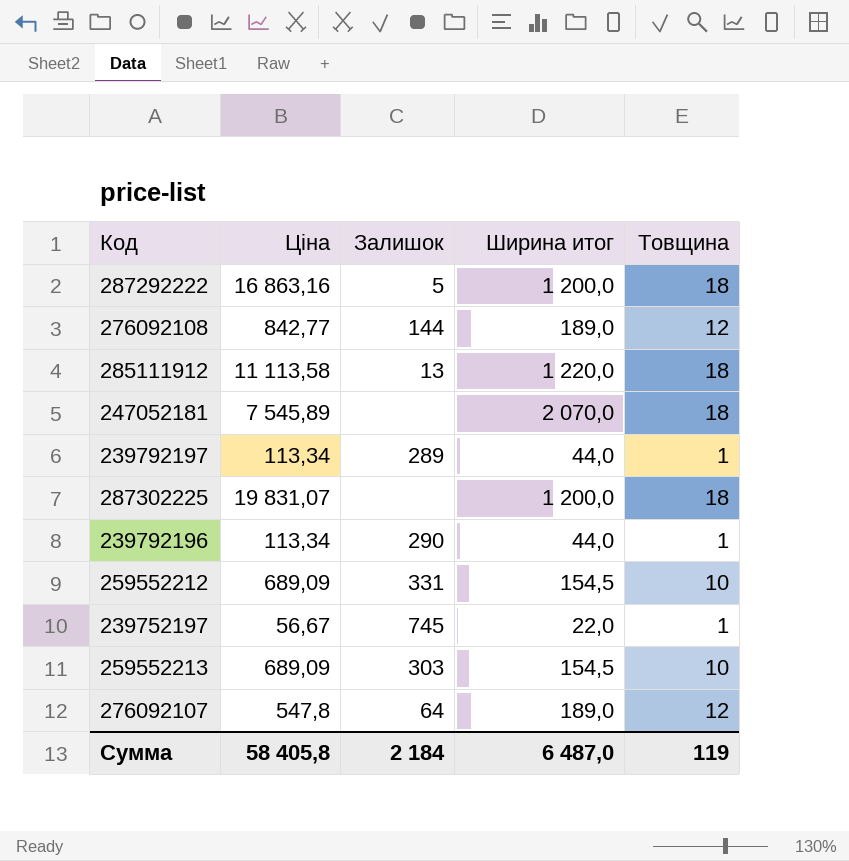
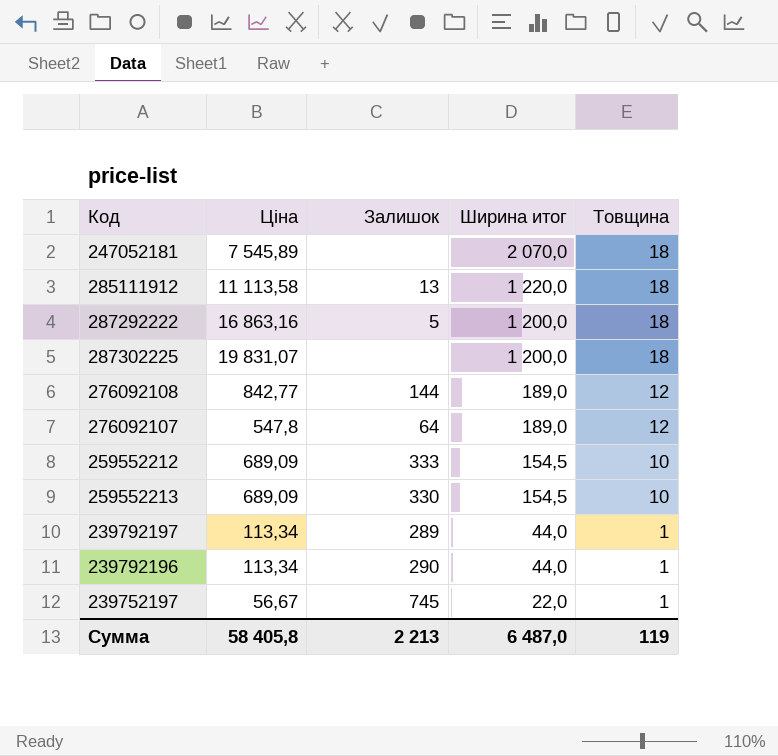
row order: none -> Ширина итог descending
259552212 | Залишок: 331 -> 333
259552213 | Залишок: 303 -> 330
Сумма | Залишок: 2 184 -> 2 213

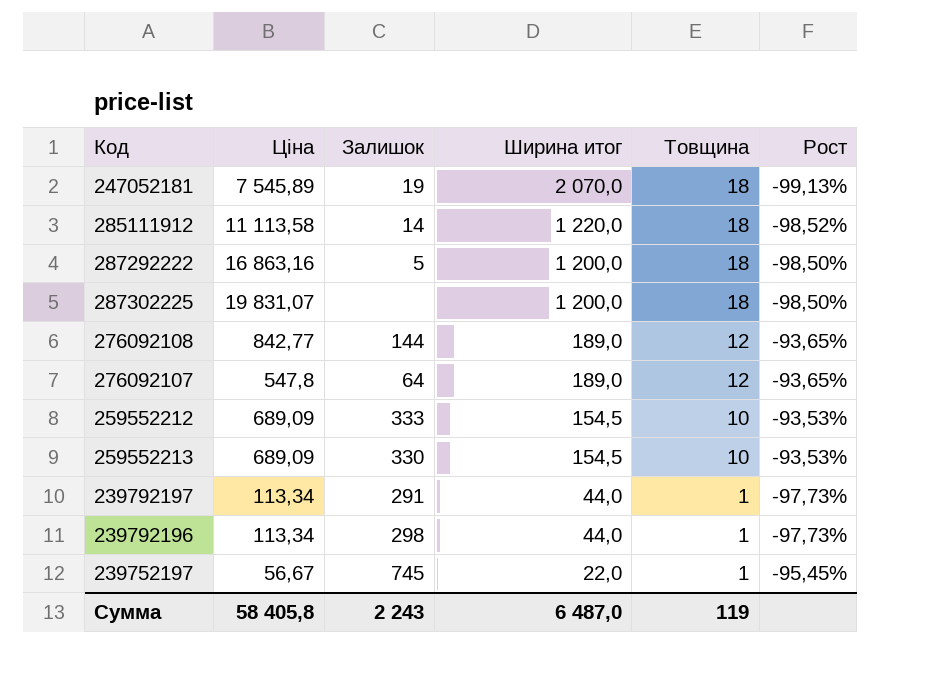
column Рост | formula: none -> ([Товщина] - [Ширина итог]) / [Ширина итог]
247052181 | Залишок: none -> 19
285111912 | Залишок: 13 -> 14
239792197 | Залишок: 289 -> 291
239792196 | Залишок: 290 -> 298
Сумма | Залишок: 2 213 -> 2 243

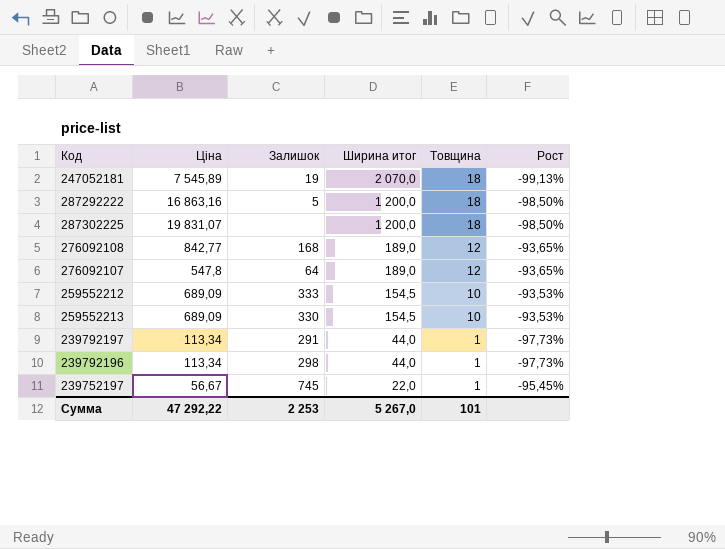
row 285111912: 11 113,58 | 14 | 1 220,0 | 18 | -98,52% -> none
276092108 | Залишок: 144 -> 168
Сумма | Ціна: 58 405,8 -> 47 292,22
Сумма | Залишок: 2 243 -> 2 253
Сумма | Ширина итог: 6 487,0 -> 5 267,0
Сумма | Товщина: 119 -> 101

